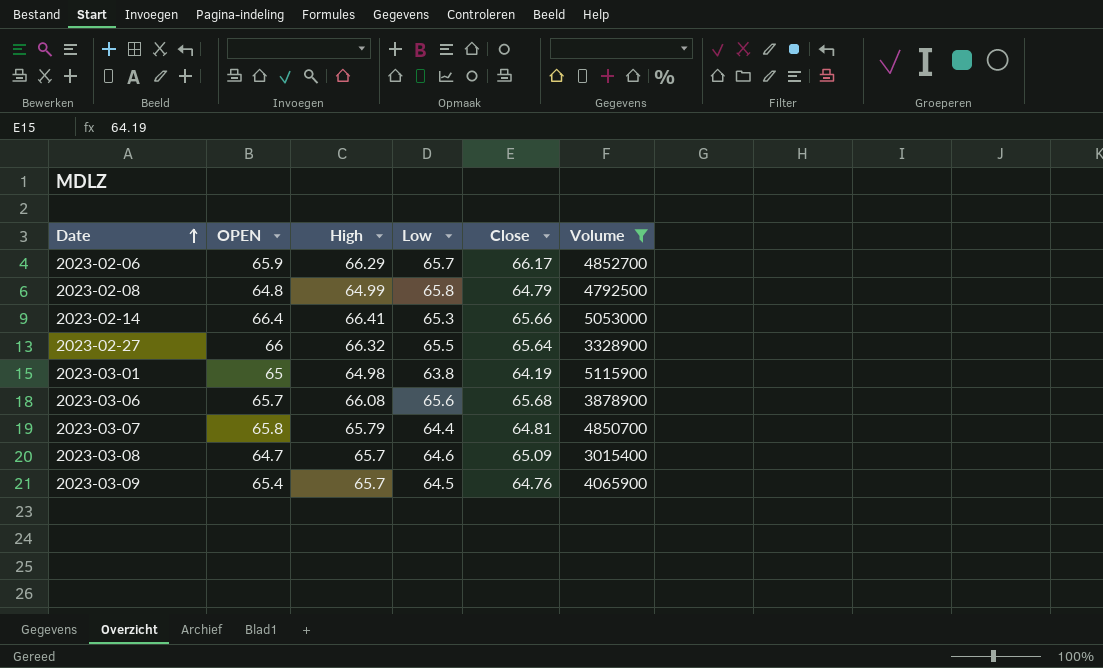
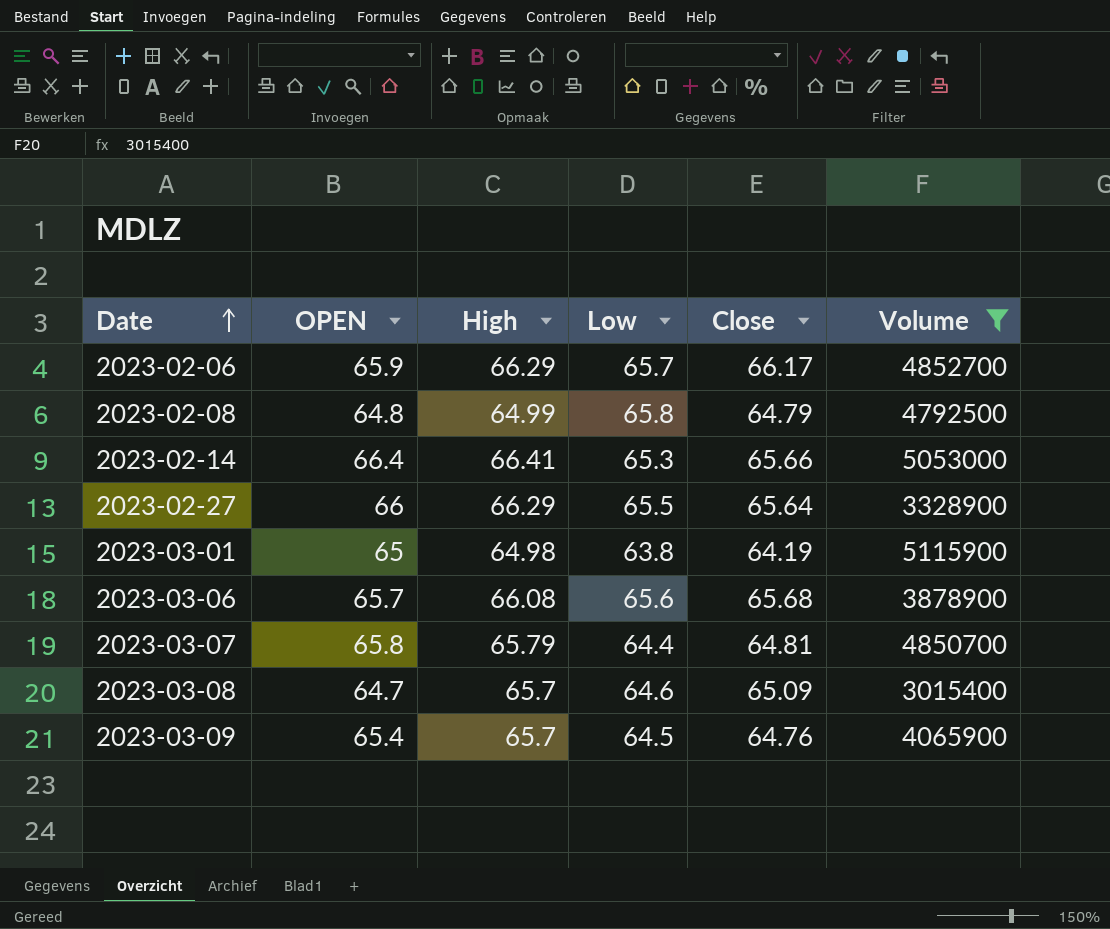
2023-02-27 | High: 66.32 -> 66.29

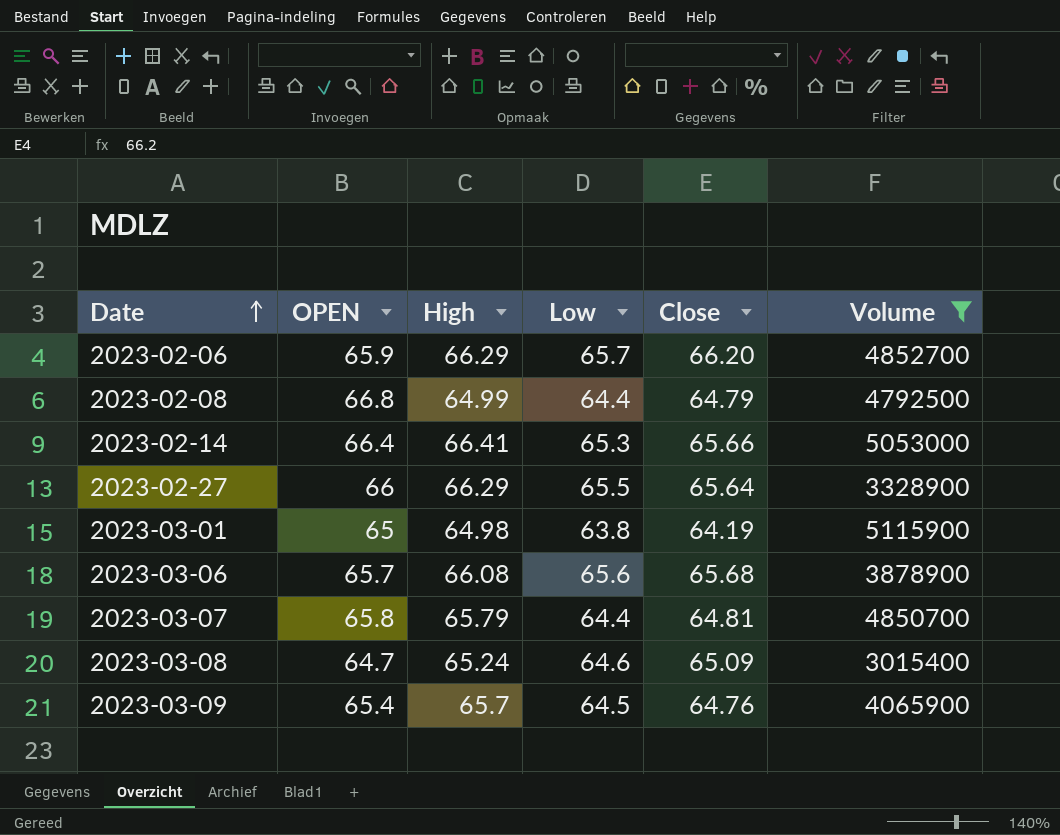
2023-02-06 | Close: 66.17 -> 66.20
2023-02-08 | OPEN: 64.8 -> 66.8
2023-02-08 | Low: 65.8 -> 64.4
2023-03-08 | High: 65.7 -> 65.24

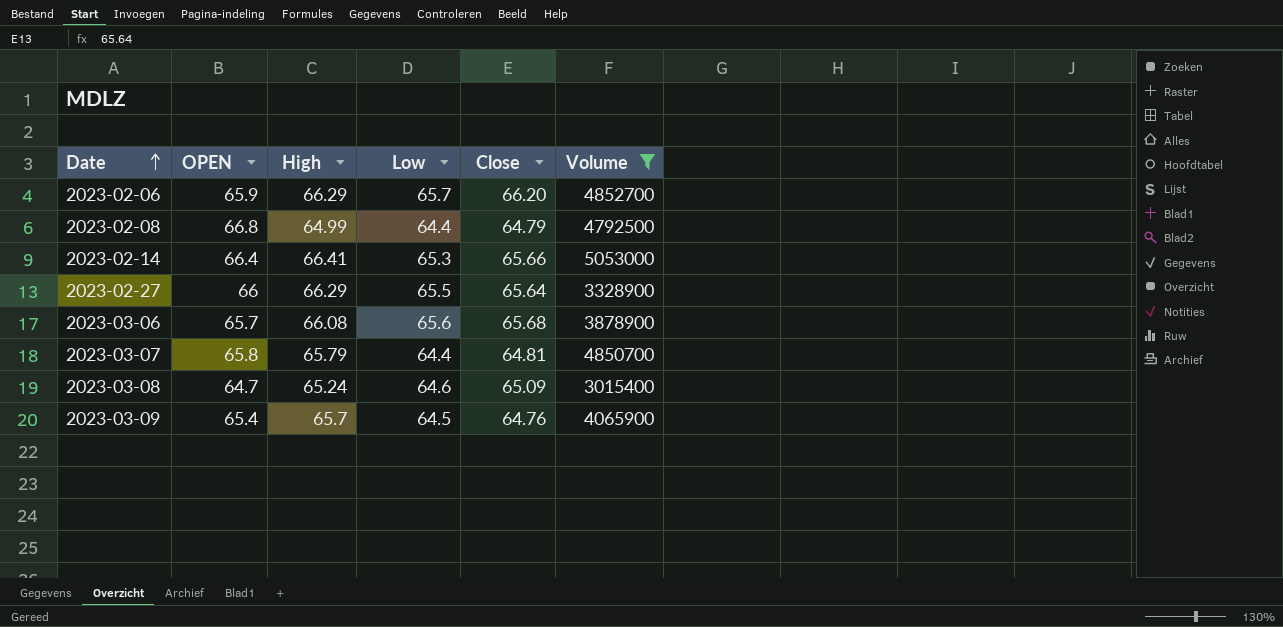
row 2023-03-01: 65 | 64.98 | 63.8 | 64.19 | 5115900 -> none

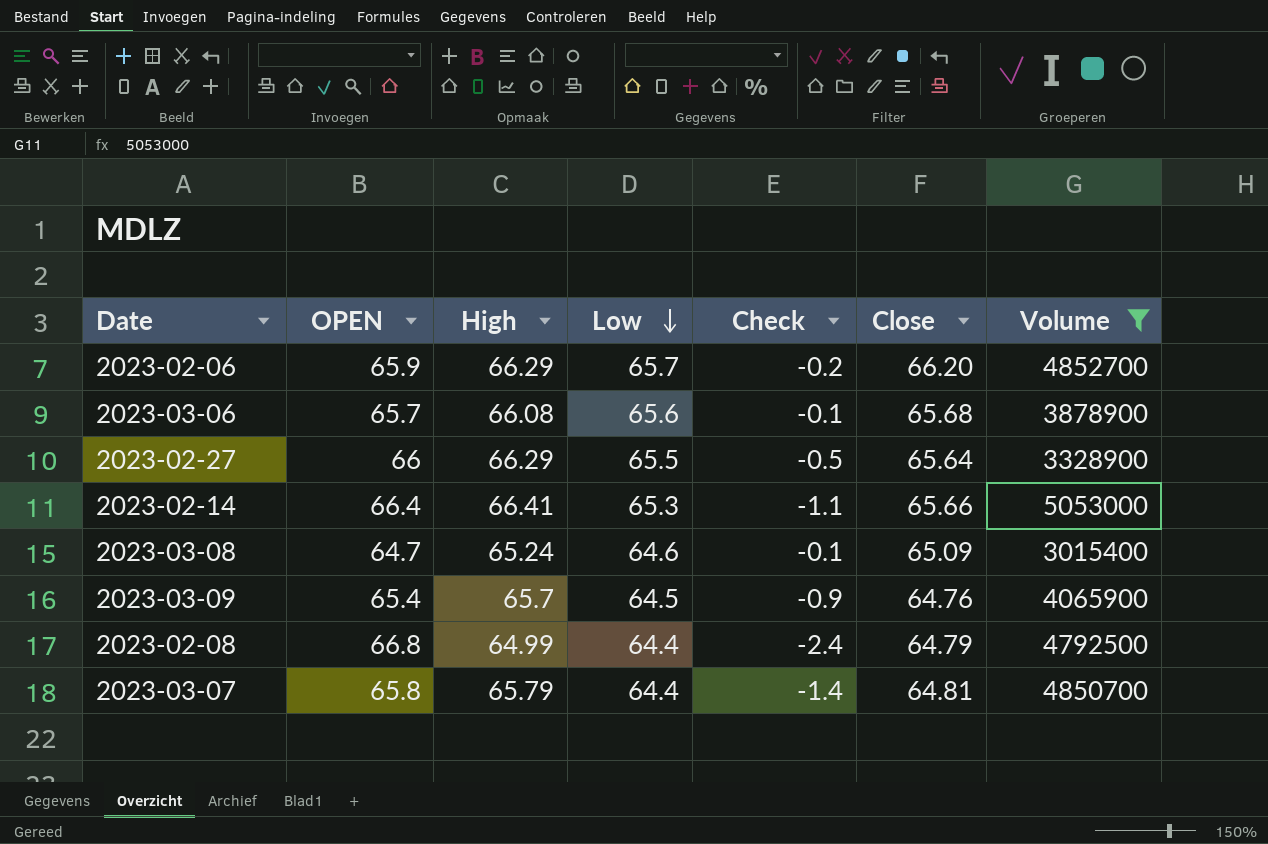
row order: Date ascending -> Low descending
column Check | formula: none -> [Low] - [OPEN]

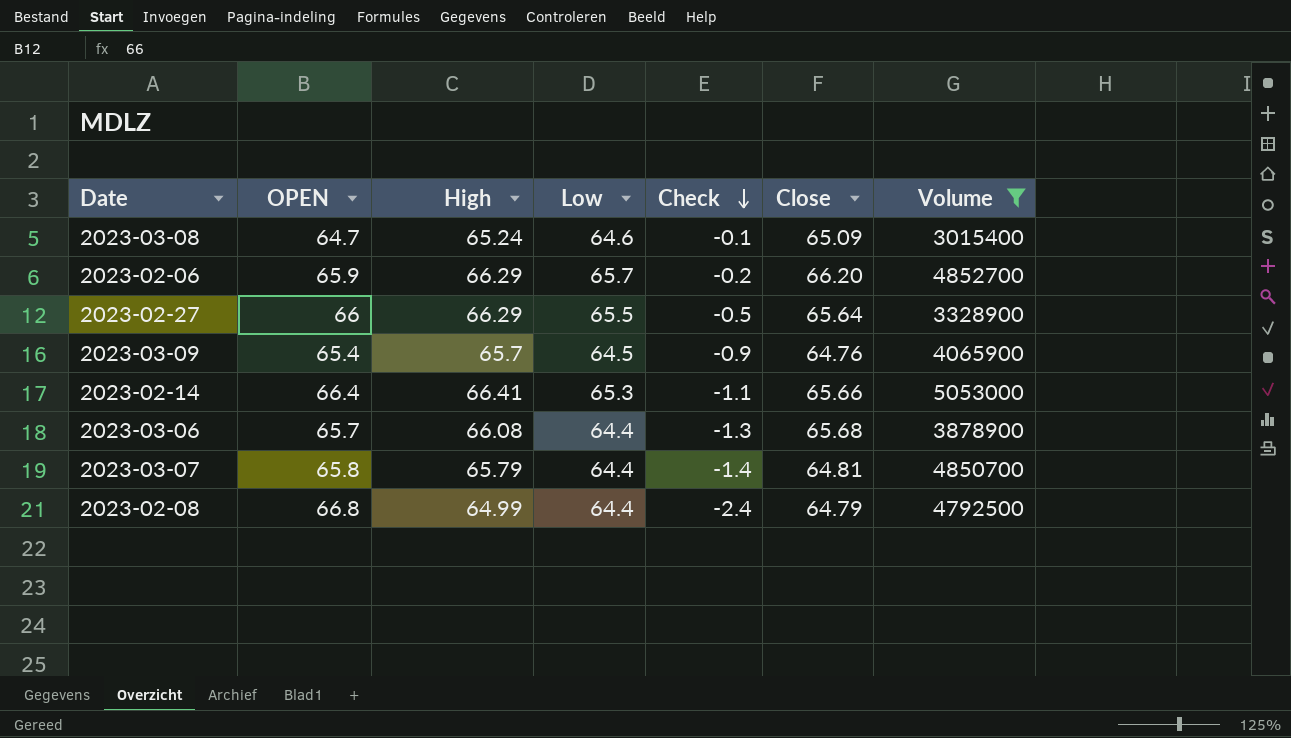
row order: Low descending -> Check descending
2023-03-06 | Low: 65.6 -> 64.4
2023-03-06 | Check: -0.1 -> -1.3

